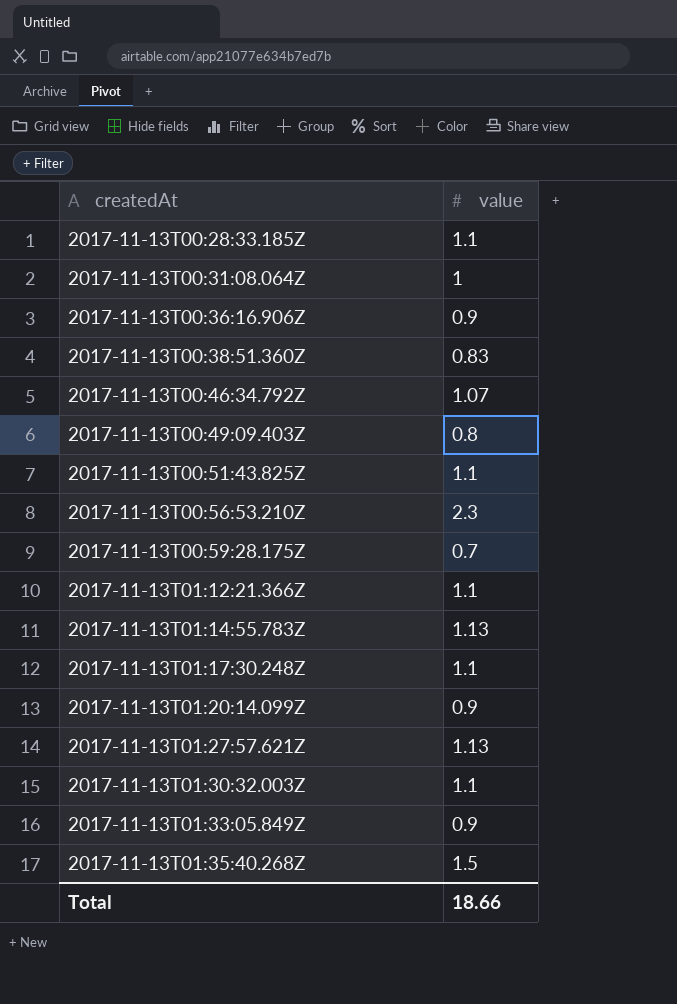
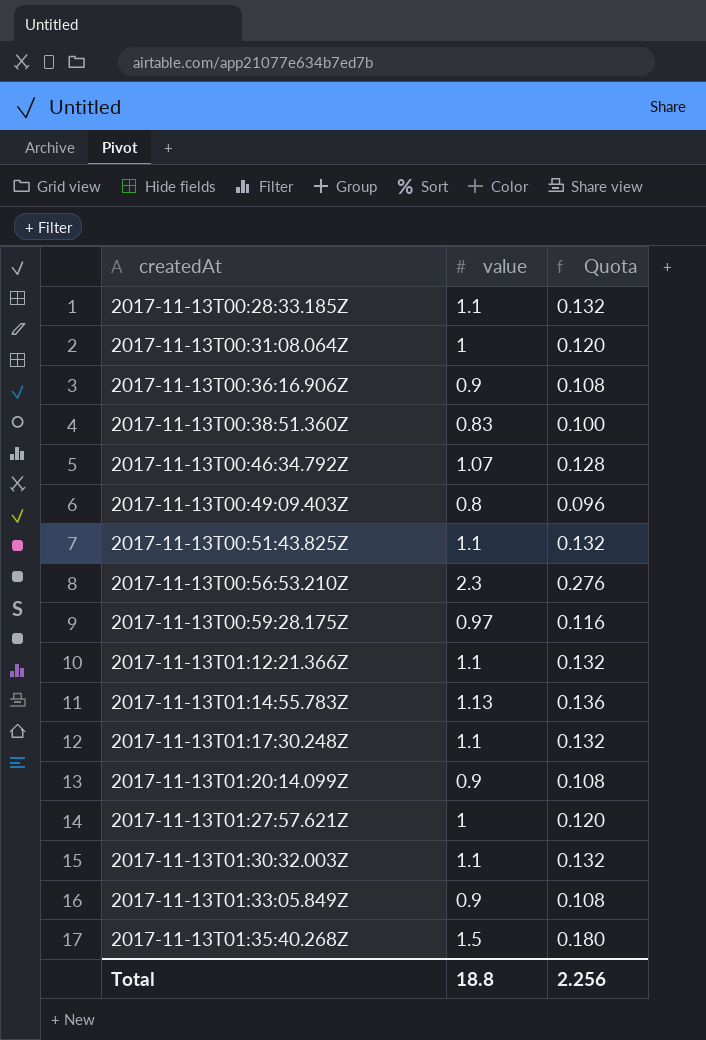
column Quota | formula: none -> [value] * 0.12
2017-11-13T00:59:28.175Z | value: 0.7 -> 0.97
2017-11-13T01:27:57.621Z | value: 1.13 -> 1
Total | value: 18.66 -> 18.8

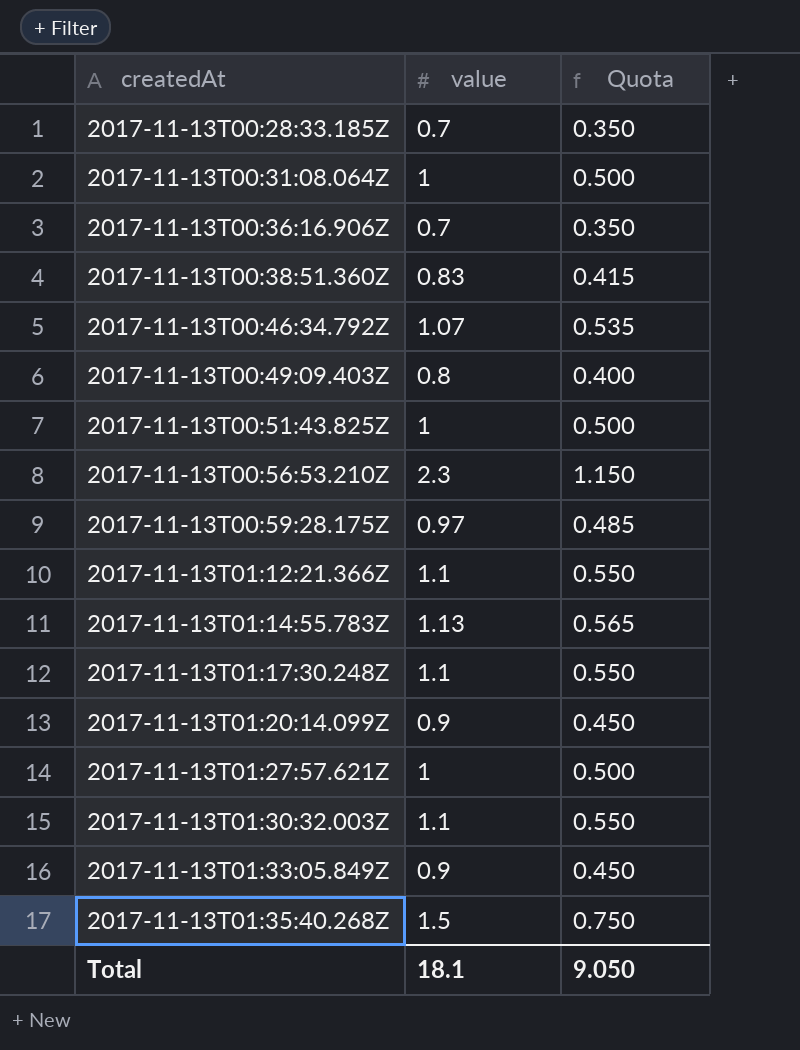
column Quota | formula: [value] * 0.12 -> [value] * 0.5
2017-11-13T00:28:33.185Z | value: 1.1 -> 0.7
2017-11-13T00:36:16.906Z | value: 0.9 -> 0.7
2017-11-13T00:51:43.825Z | value: 1.1 -> 1
Total | value: 18.8 -> 18.1
Total | Quota: 2.256 -> 9.050

